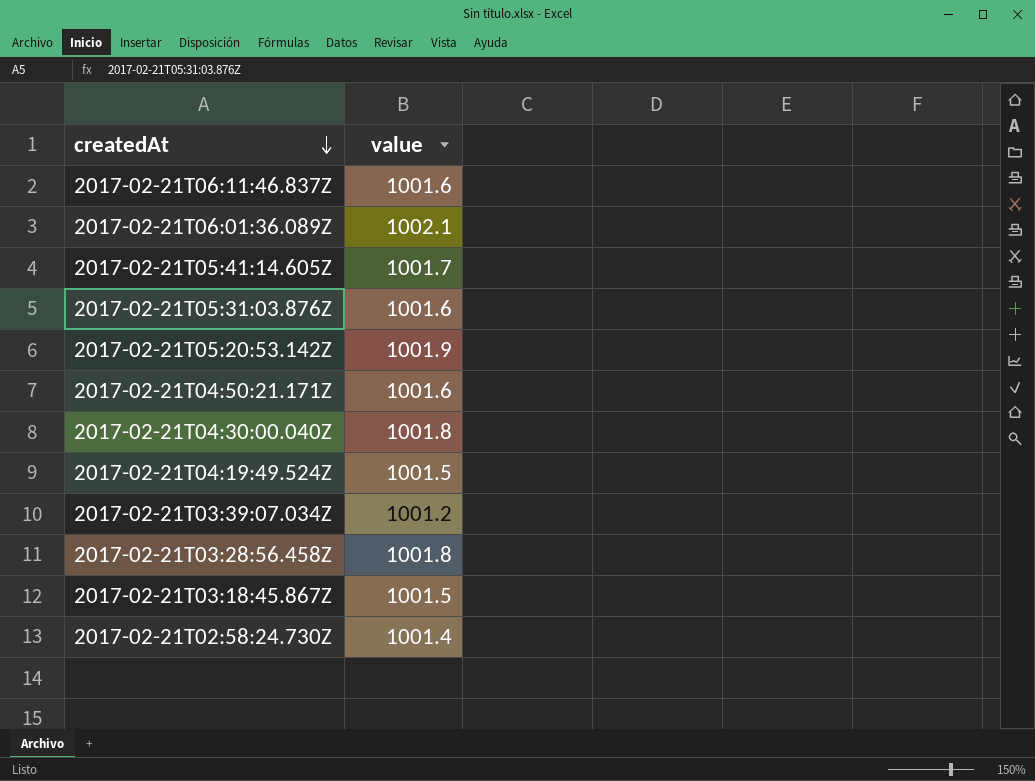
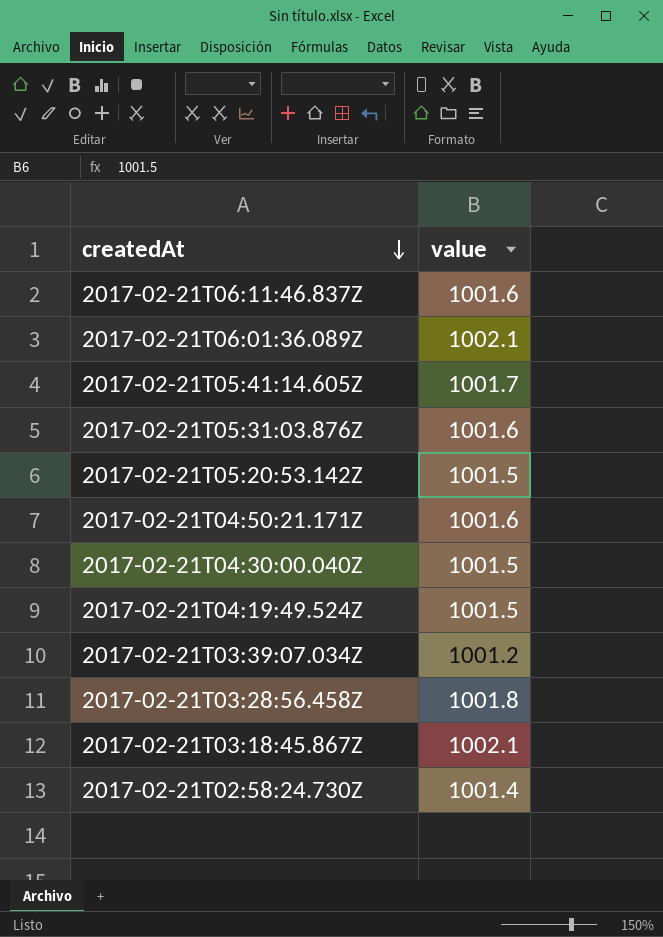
2017-02-21T05:20:53.142Z | value: 1001.9 -> 1001.5
2017-02-21T04:30:00.040Z | value: 1001.8 -> 1001.5
2017-02-21T03:18:45.867Z | value: 1001.5 -> 1002.1

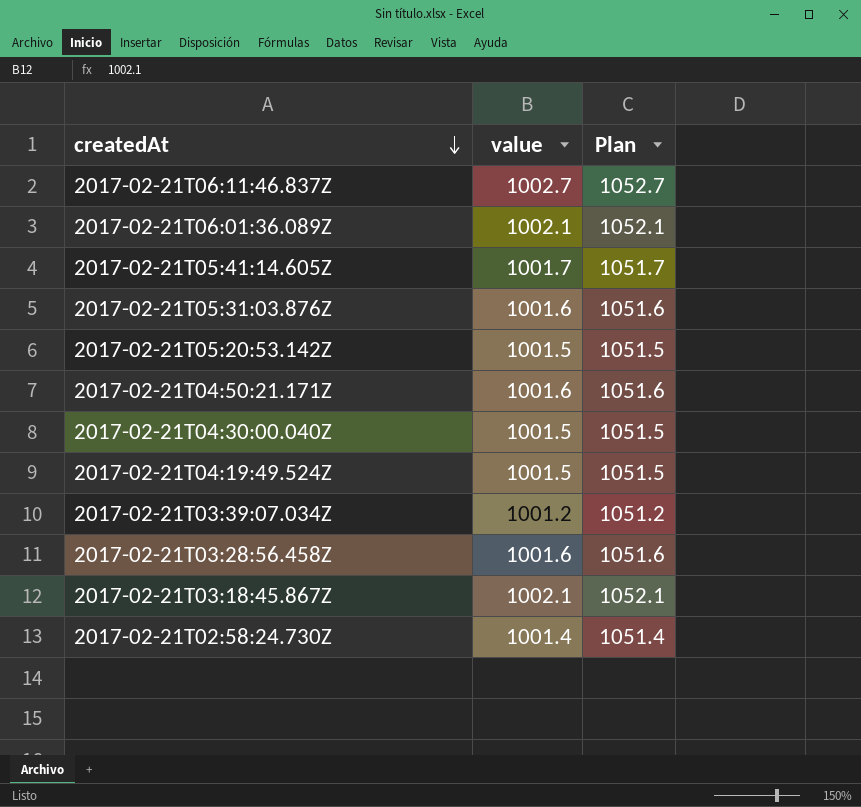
column Plan | formula: none -> [value] + 50
2017-02-21T06:11:46.837Z | value: 1001.6 -> 1002.7
2017-02-21T03:28:56.458Z | value: 1001.8 -> 1001.6

